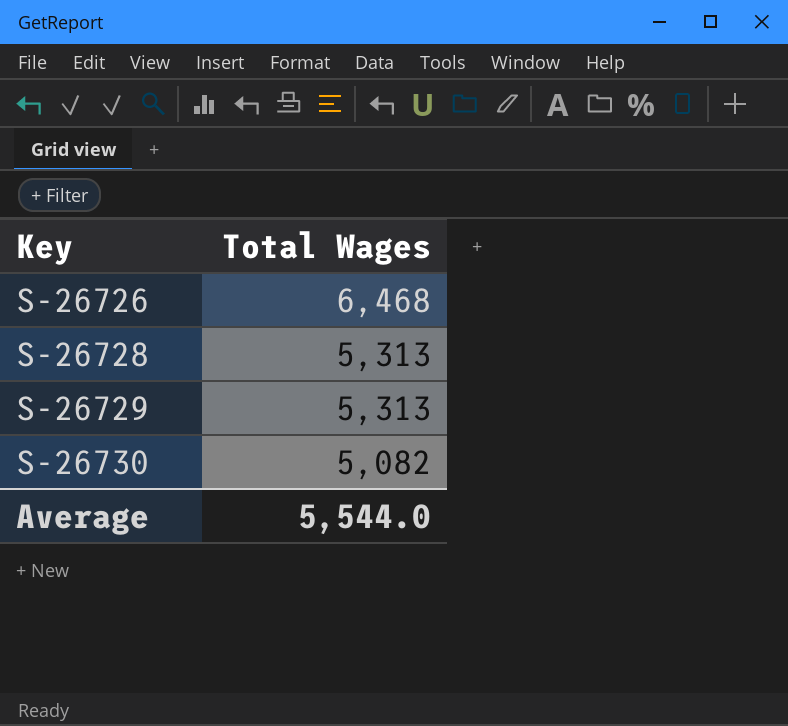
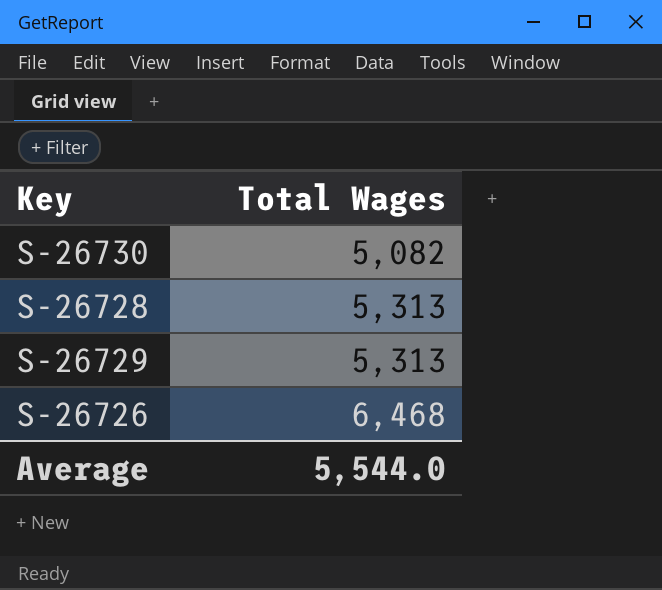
row order: Key ascending -> Total Wages ascending

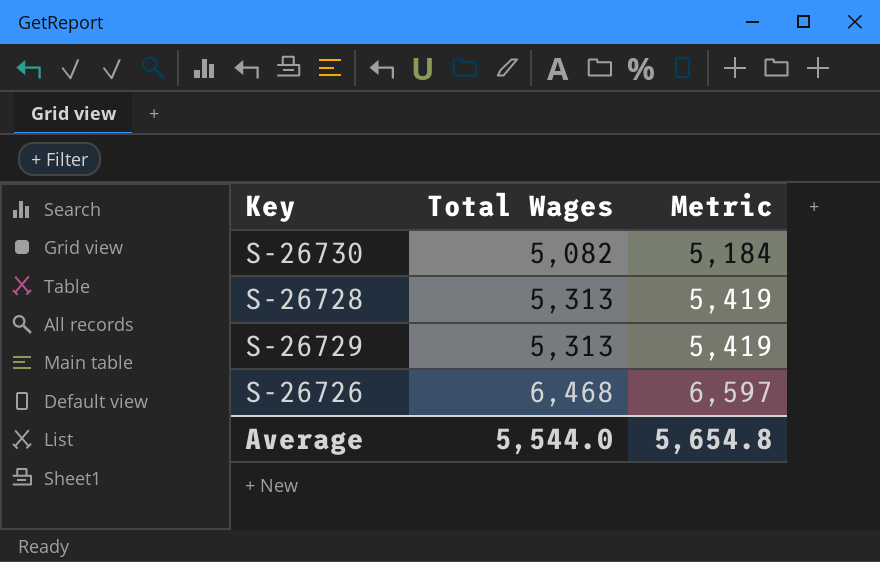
column Metric | formula: none -> [Total Wages] * 1.02

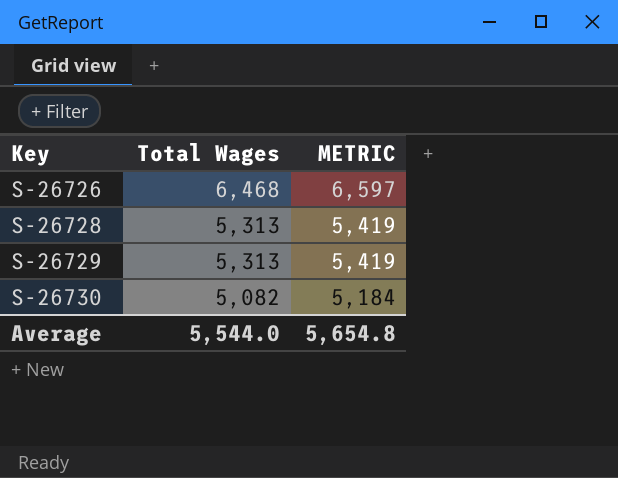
row order: Total Wages ascending -> Key ascending
column name: Metric -> METRIC

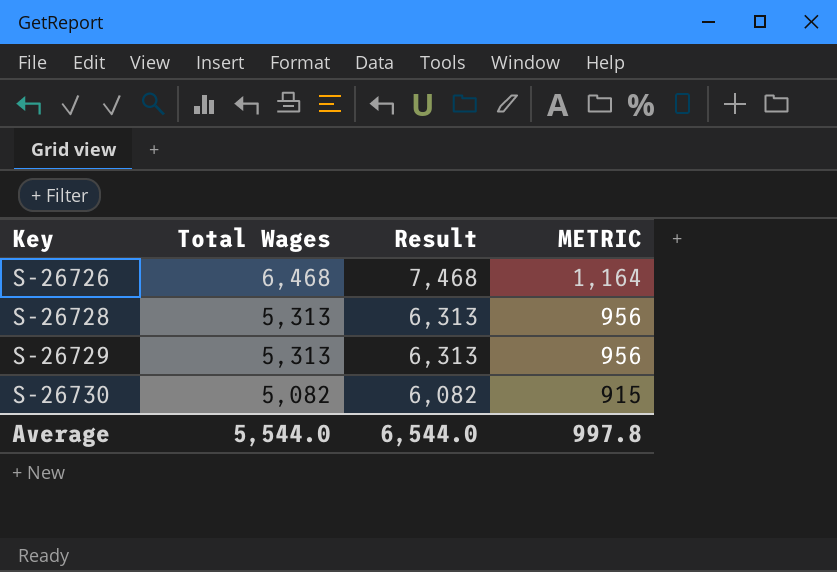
column Result | formula: none -> [Total Wages] + 1000
column METRIC | formula: [Total Wages] * 1.02 -> [Total Wages] * 0.18
Average | METRIC: 5,654.8 -> 997.8

